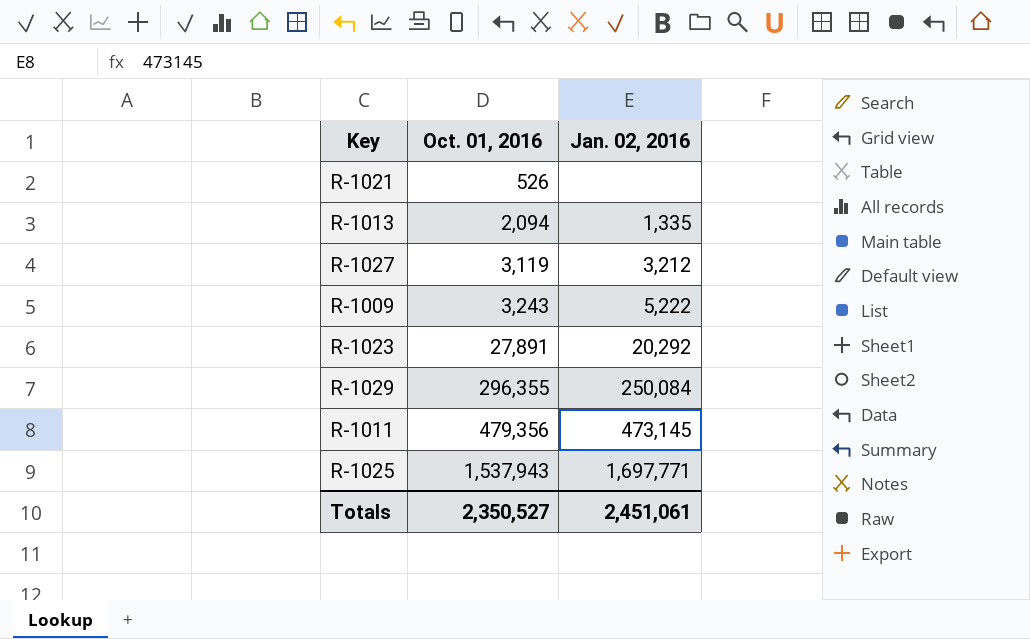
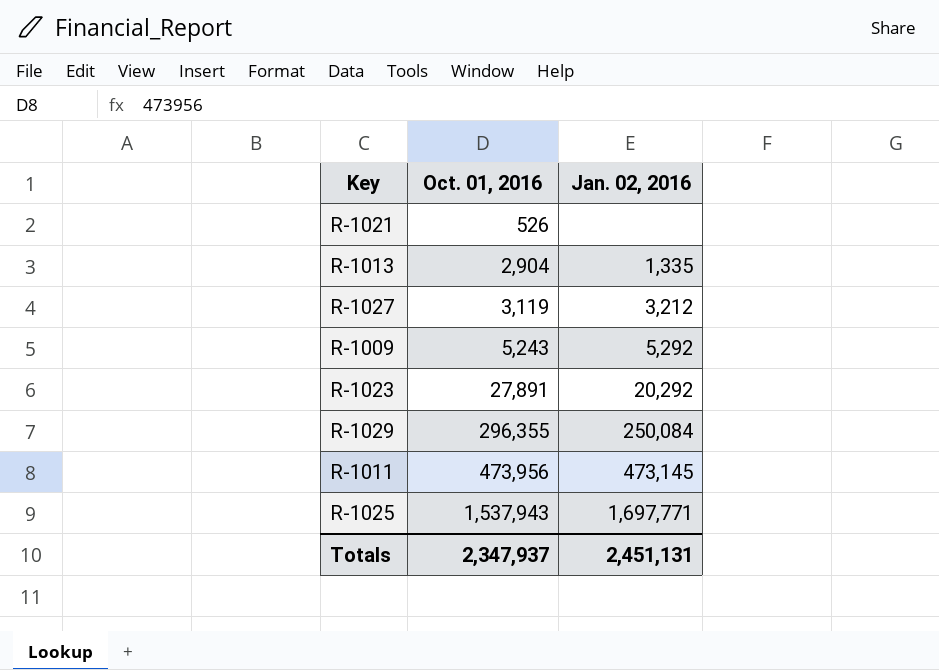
R-1013 | Oct. 01, 2016: 2,094 -> 2,904
R-1009 | Oct. 01, 2016: 3,243 -> 5,243
R-1009 | Jan. 02, 2016: 5,222 -> 5,292
R-1011 | Oct. 01, 2016: 479,356 -> 473,956
Totals | Oct. 01, 2016: 2,350,527 -> 2,347,937
Totals | Jan. 02, 2016: 2,451,061 -> 2,451,131

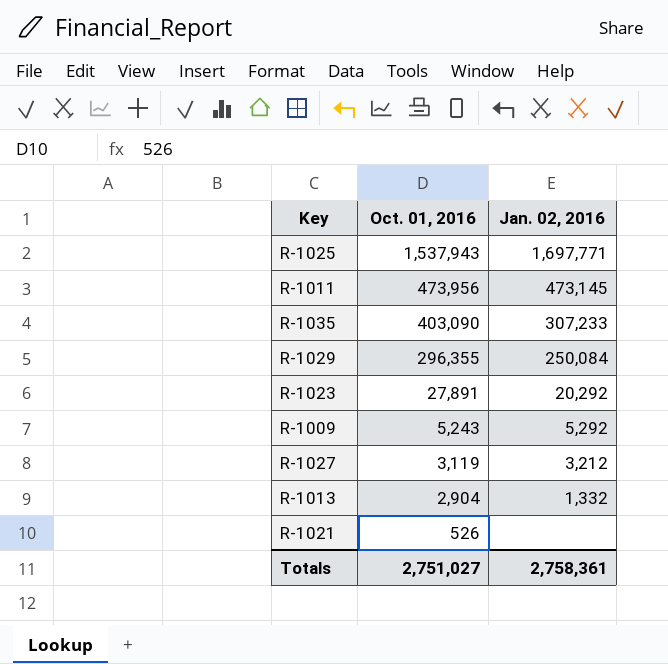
row order: Oct. 01, 2016 ascending -> Oct. 01, 2016 descending
row R-1035: none -> 403,090 | 307,233
R-1013 | Jan. 02, 2016: 1,335 -> 1,332
Totals | Oct. 01, 2016: 2,347,937 -> 2,751,027
Totals | Jan. 02, 2016: 2,451,131 -> 2,758,361

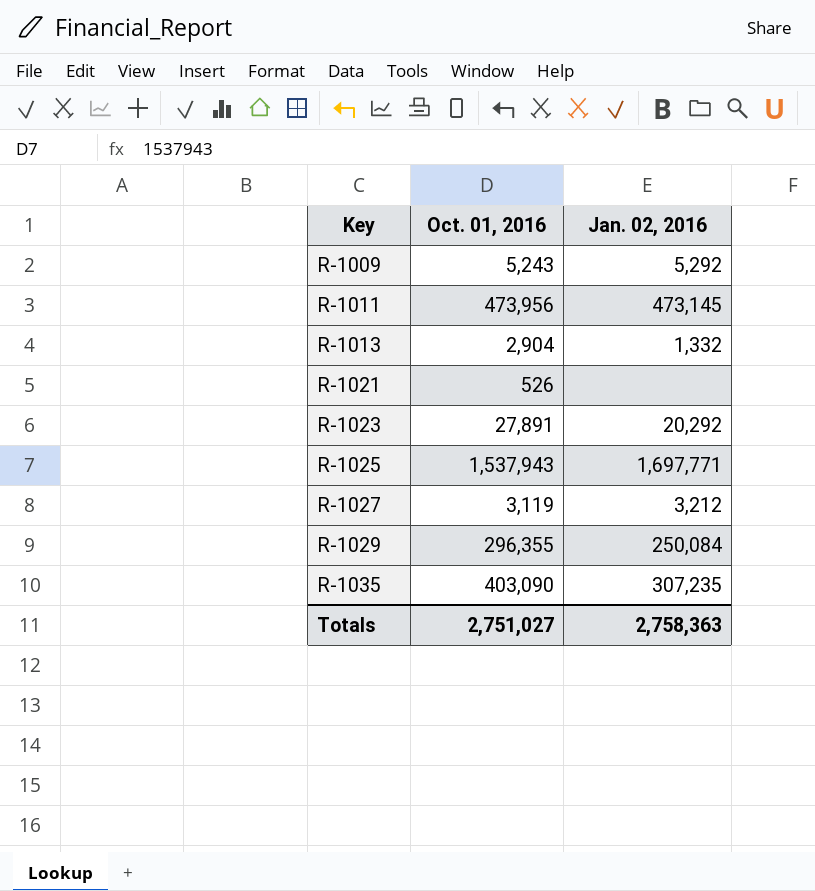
row order: Oct. 01, 2016 descending -> Key ascending
R-1035 | Jan. 02, 2016: 307,233 -> 307,235
Totals | Jan. 02, 2016: 2,758,361 -> 2,758,363

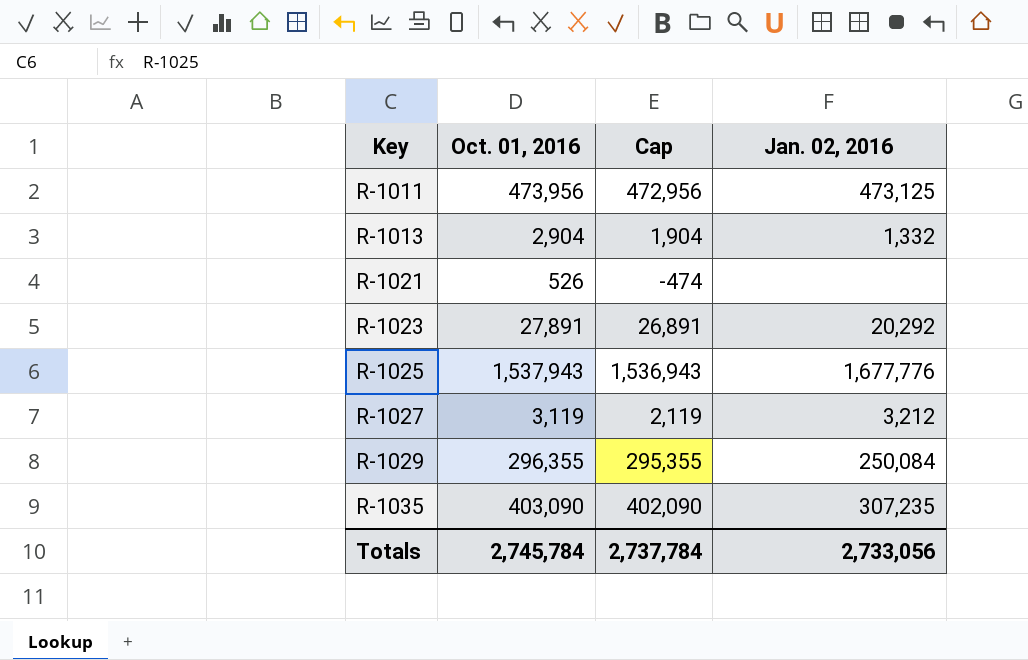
column Cap | formula: none -> [Oct. 01, 2016] - 1000
row R-1009: 5,243 | 5,292 -> none
R-1011 | Jan. 02, 2016: 473,145 -> 473,125
R-1025 | Jan. 02, 2016: 1,697,771 -> 1,677,776
Totals | Oct. 01, 2016: 2,751,027 -> 2,745,784
Totals | Jan. 02, 2016: 2,758,363 -> 2,733,056

